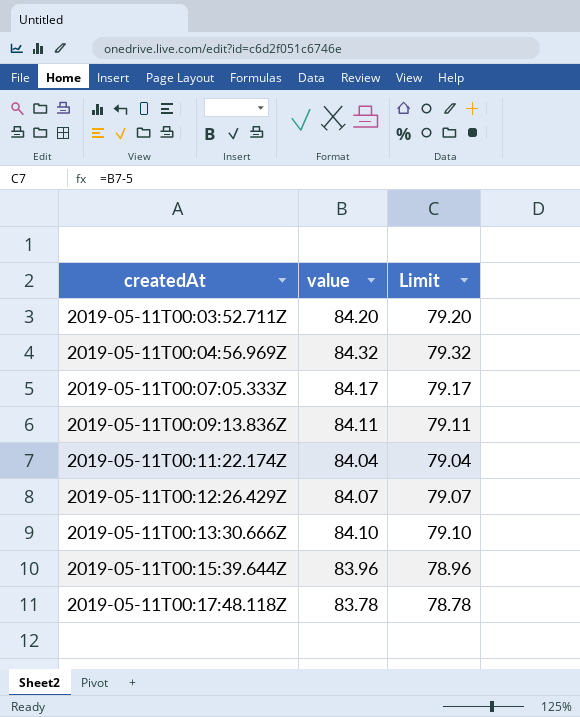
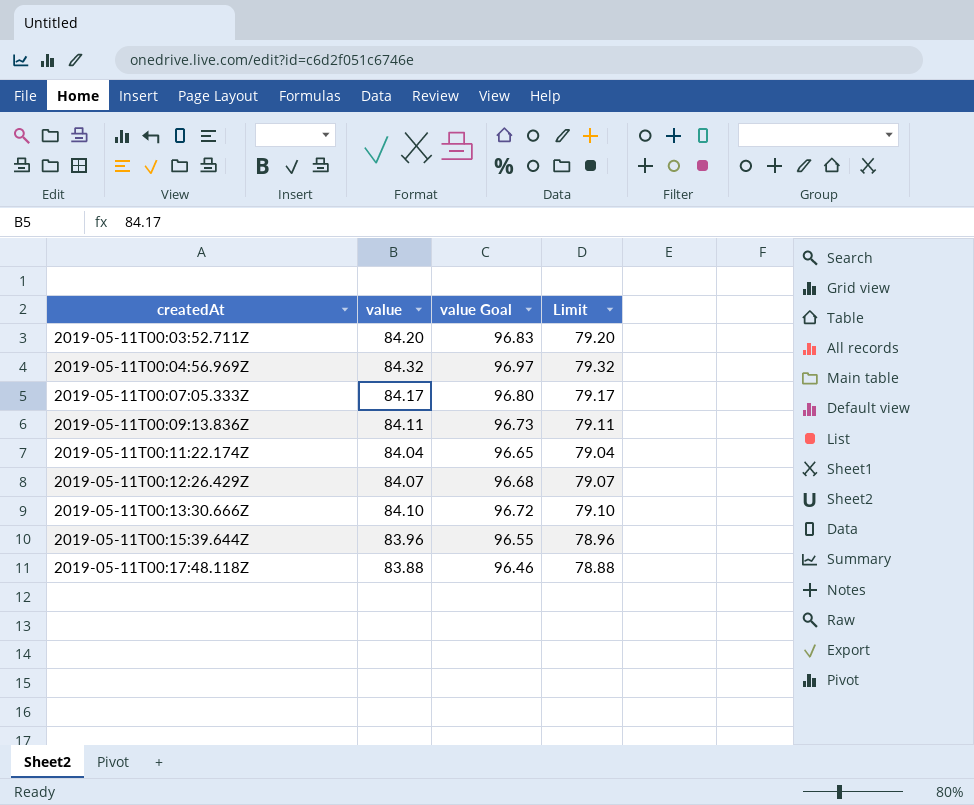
column value Goal | formula: none -> [value] * 1.15
2019-05-11T00:17:48.118Z | value: 83.78 -> 83.88
2019-05-11T00:17:48.118Z | Limit: 78.78 -> 78.88

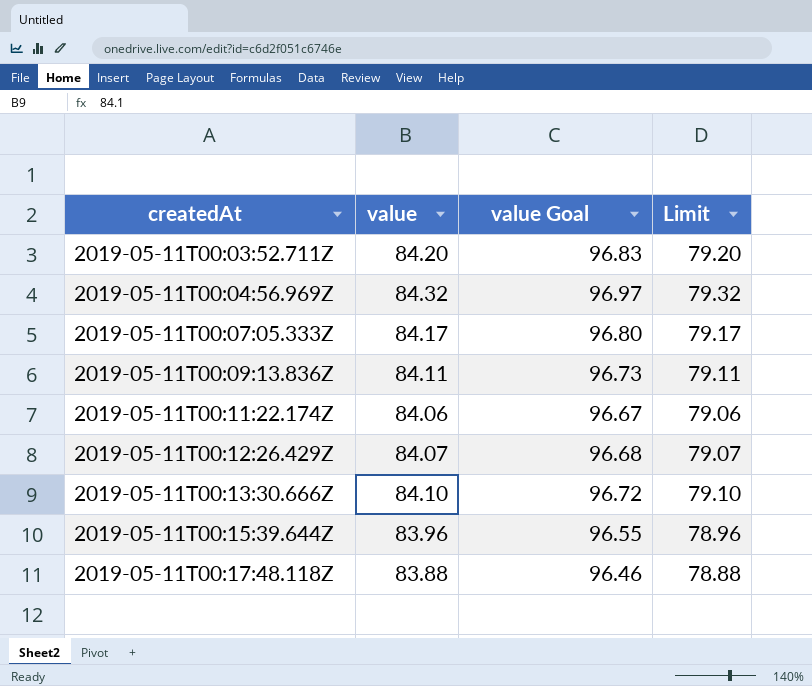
2019-05-11T00:11:22.174Z | value: 84.04 -> 84.06
2019-05-11T00:11:22.174Z | value Goal: 96.65 -> 96.67
2019-05-11T00:11:22.174Z | Limit: 79.04 -> 79.06

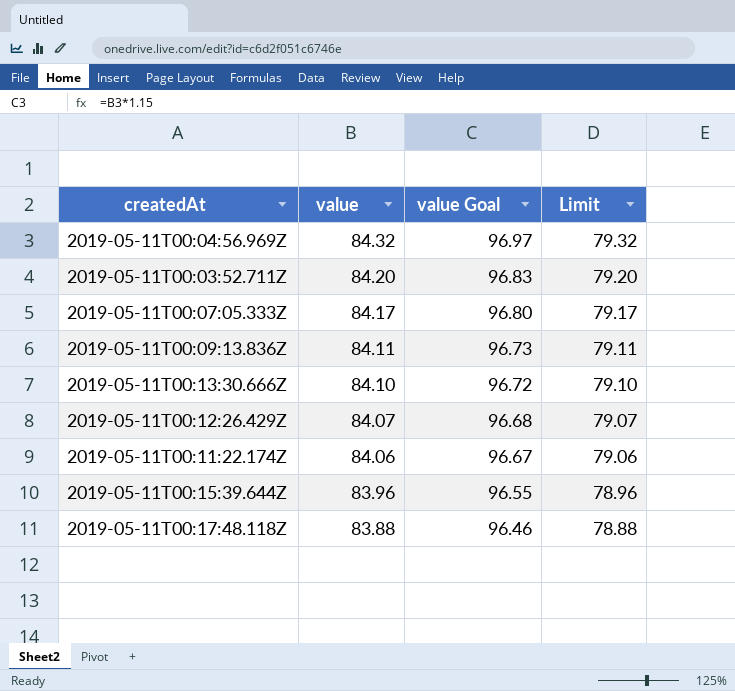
row order: createdAt ascending -> value descending

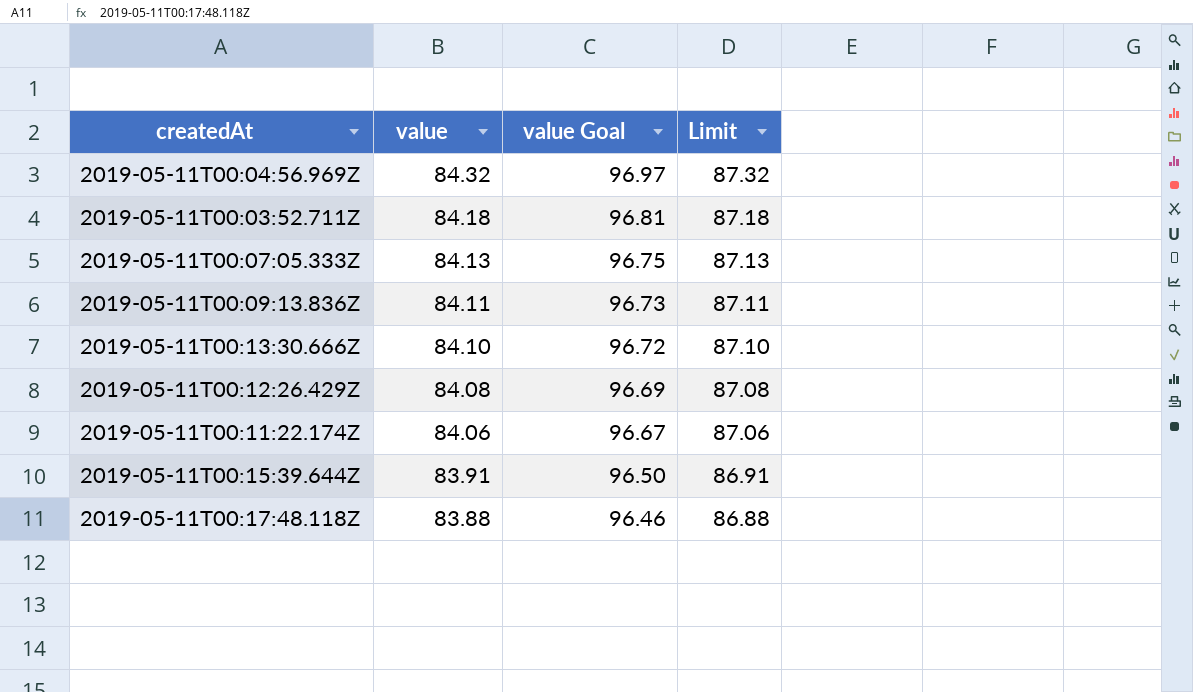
column Limit | formula: [value] - 5 -> [value] + 3
2019-05-11T00:03:52.711Z | value: 84.20 -> 84.18
2019-05-11T00:03:52.711Z | value Goal: 96.83 -> 96.81
2019-05-11T00:07:05.333Z | value: 84.17 -> 84.13
2019-05-11T00:07:05.333Z | value Goal: 96.80 -> 96.75
2019-05-11T00:12:26.429Z | value: 84.07 -> 84.08
2019-05-11T00:12:26.429Z | value Goal: 96.68 -> 96.69
2019-05-11T00:15:39.644Z | value: 83.96 -> 83.91
2019-05-11T00:15:39.644Z | value Goal: 96.55 -> 96.50

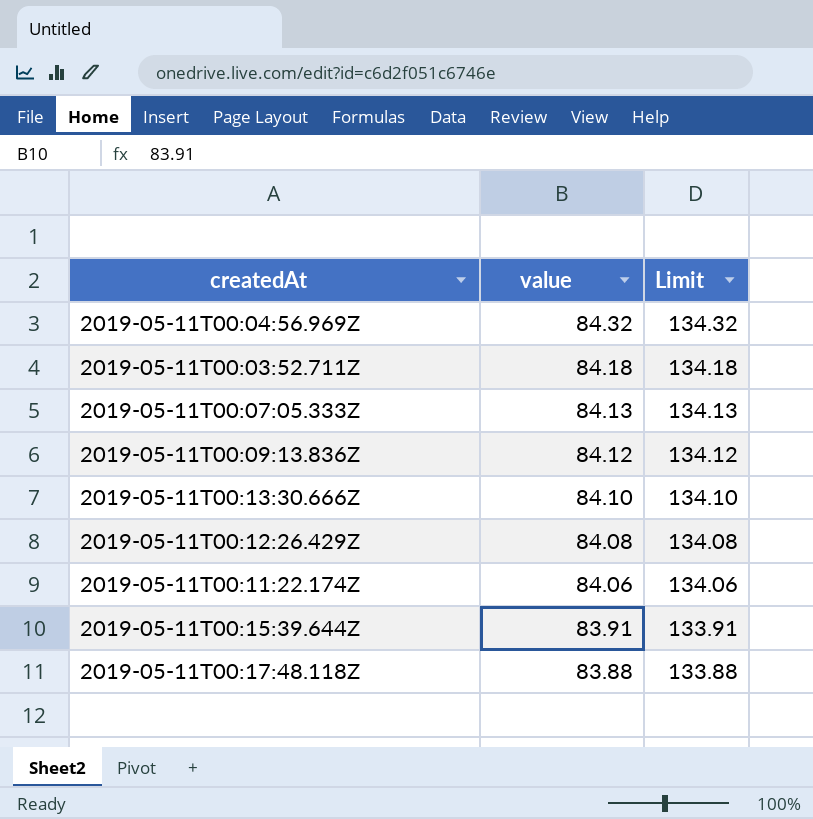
column value Goal | formula: [value] * 1.15 -> none
column Limit | formula: [value] + 3 -> [value] + 50
2019-05-11T00:09:13.836Z | value: 84.11 -> 84.12

